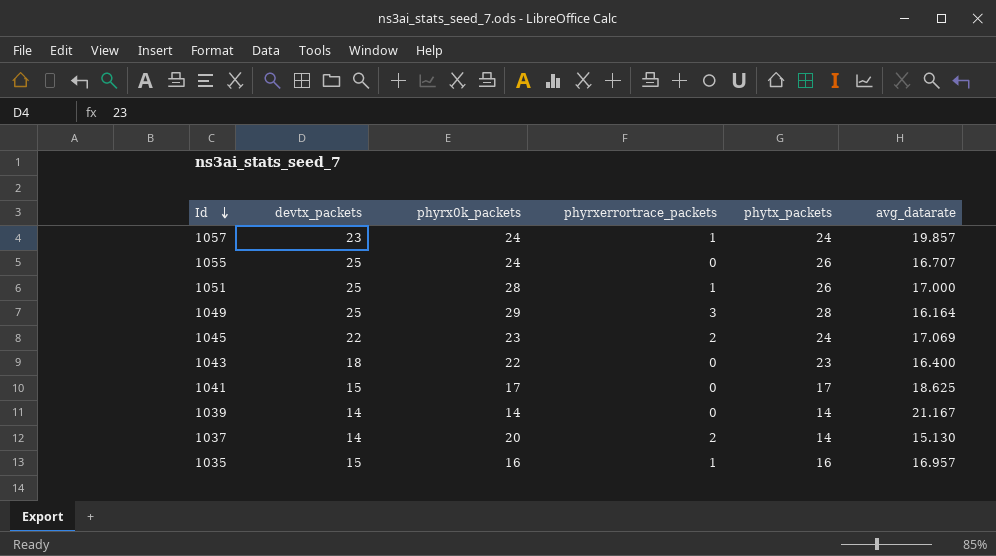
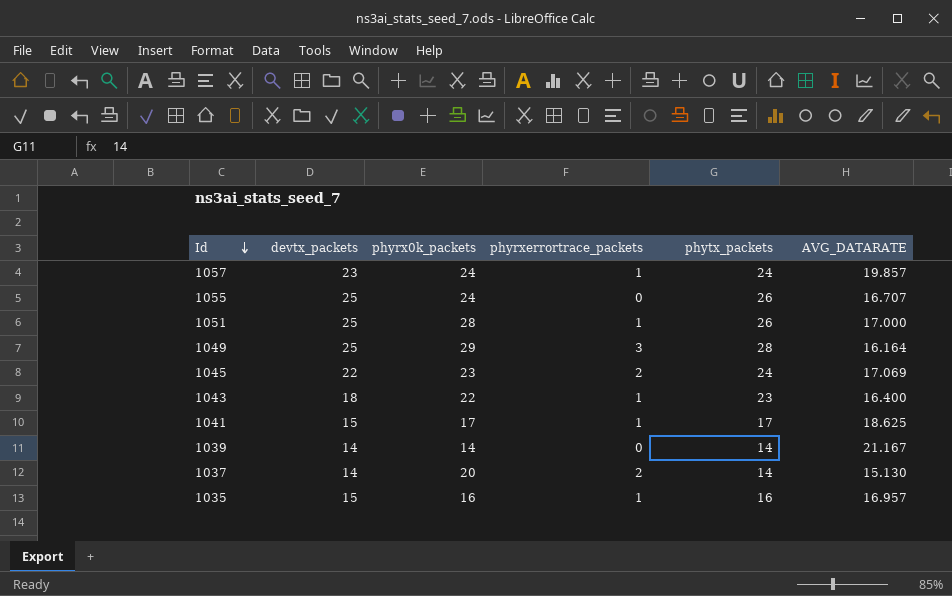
column name: avg_datarate -> AVG_DATARATE
1043 | phyrxerrortrace_packets: 0 -> 1
1041 | phyrxerrortrace_packets: 0 -> 1

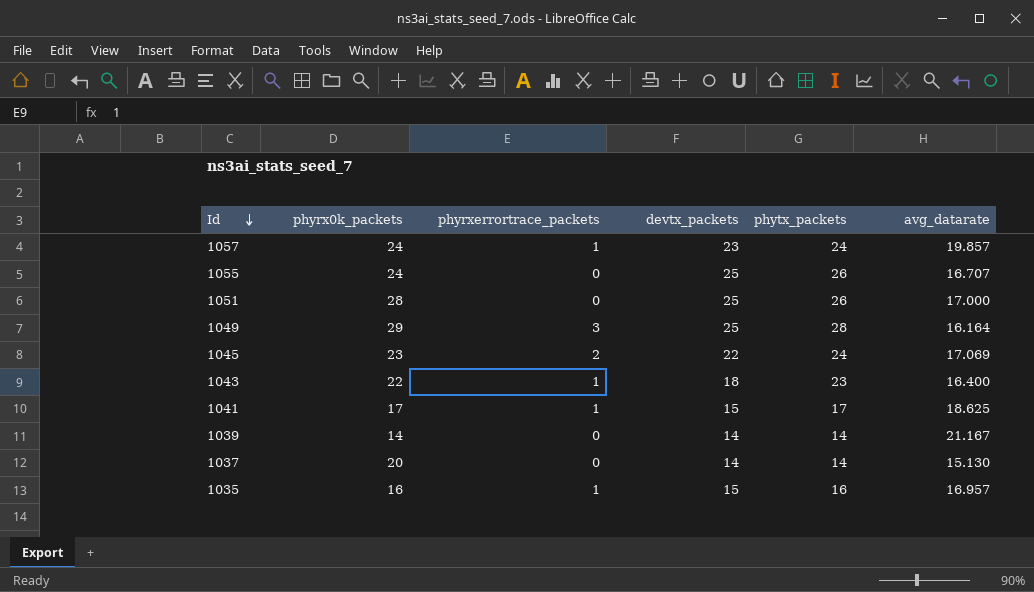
column devtx_packets | position: 2 -> 4
column name: AVG_DATARATE -> avg_datarate
1051 | phyrxerrortrace_packets: 1 -> 0
1037 | phyrxerrortrace_packets: 2 -> 0

